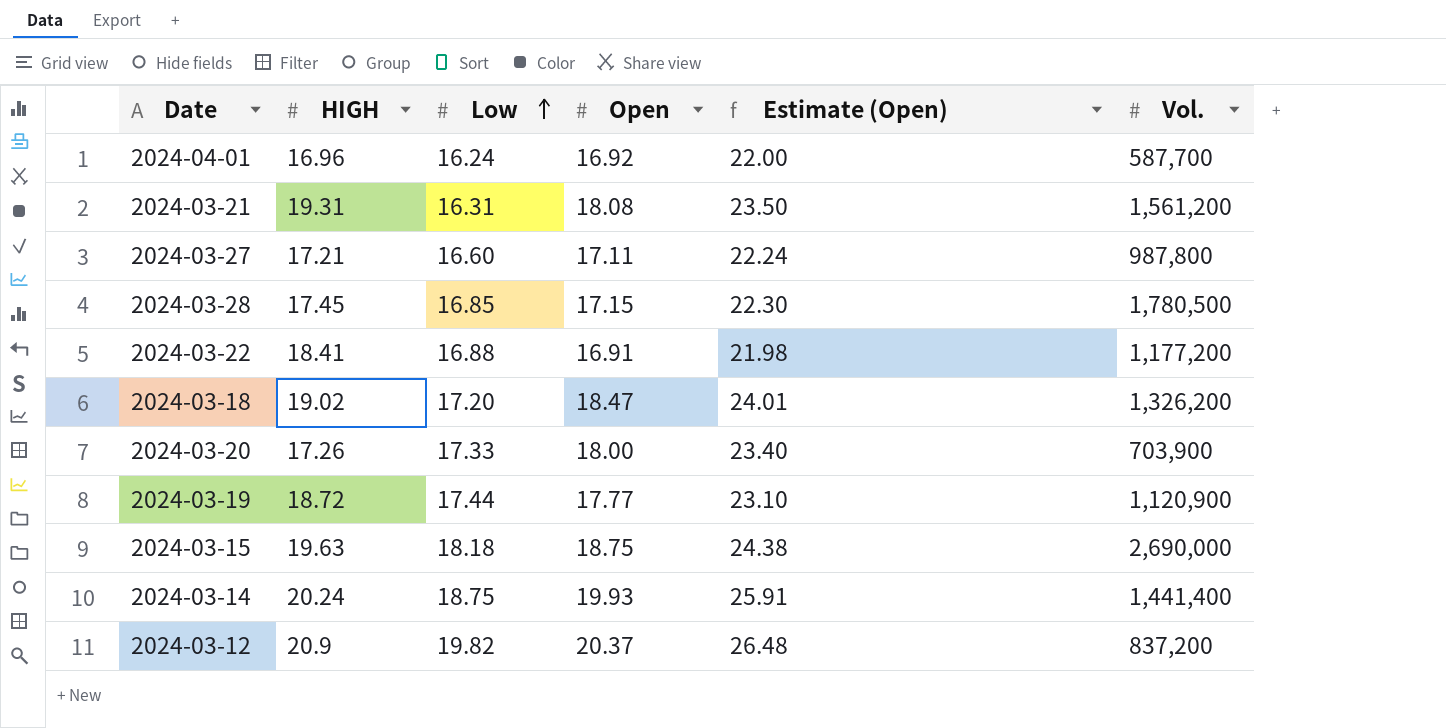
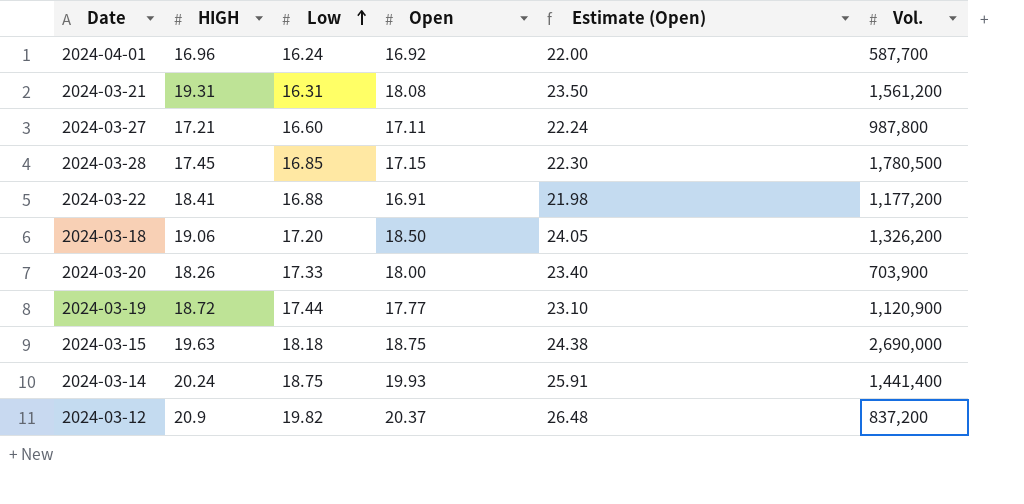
2024-03-18 | HIGH: 19.02 -> 19.06
2024-03-18 | Open: 18.47 -> 18.50
2024-03-18 | Estimate (Open): 24.01 -> 24.05
2024-03-20 | HIGH: 17.26 -> 18.26

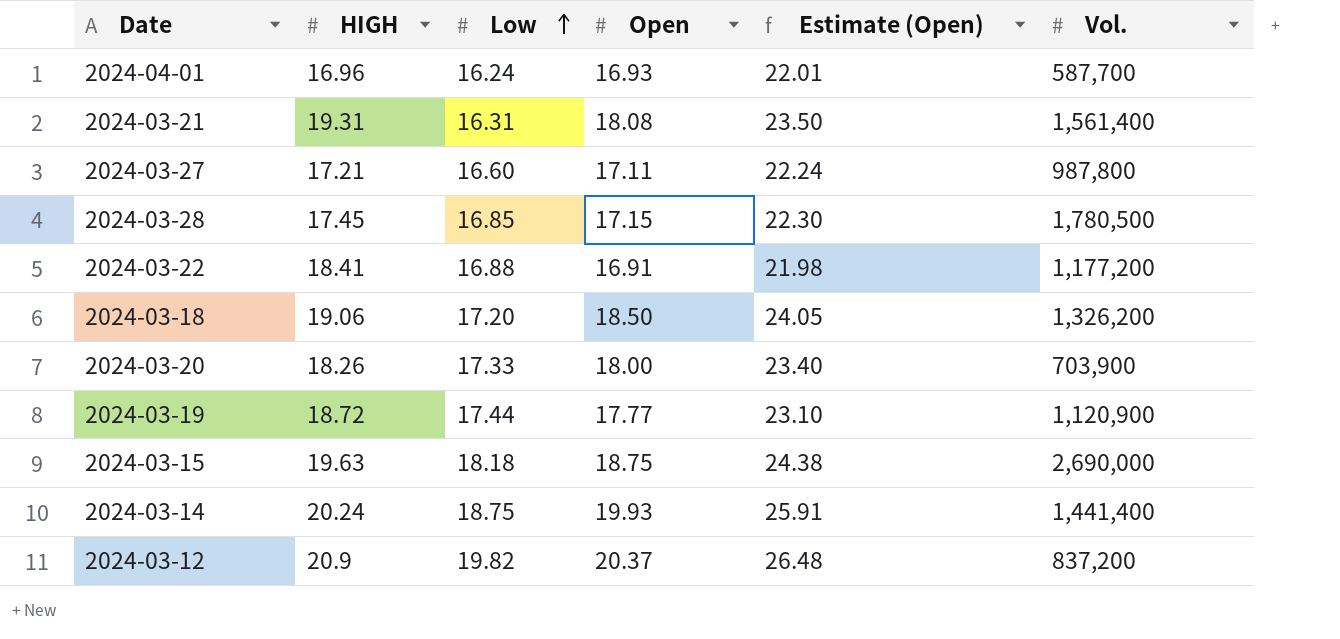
2024-04-01 | Open: 16.92 -> 16.93
2024-04-01 | Estimate (Open): 22.00 -> 22.01
2024-03-21 | Vol.: 1,561,200 -> 1,561,400

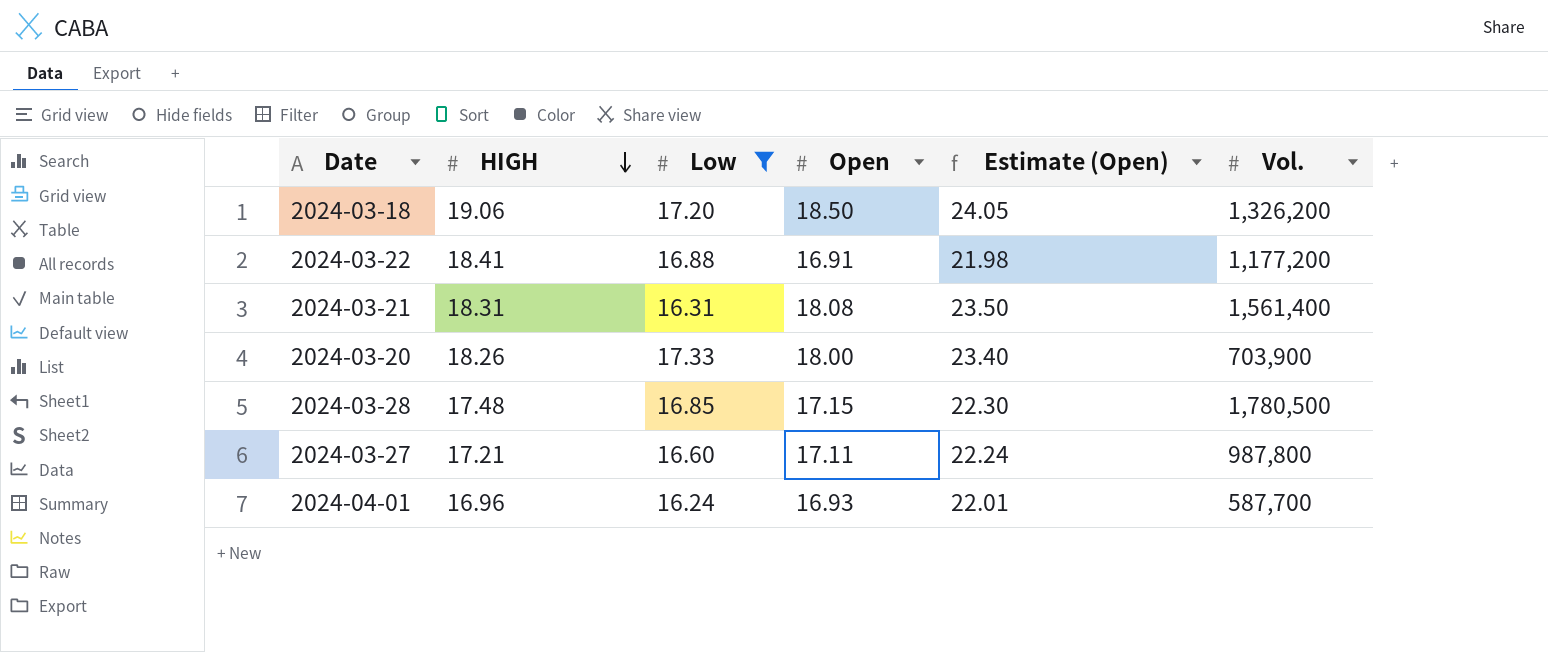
filter: none -> Low <= 17.33
row order: Low ascending -> HIGH descending
2024-03-21 | HIGH: 19.31 -> 18.31
2024-03-28 | HIGH: 17.45 -> 17.48

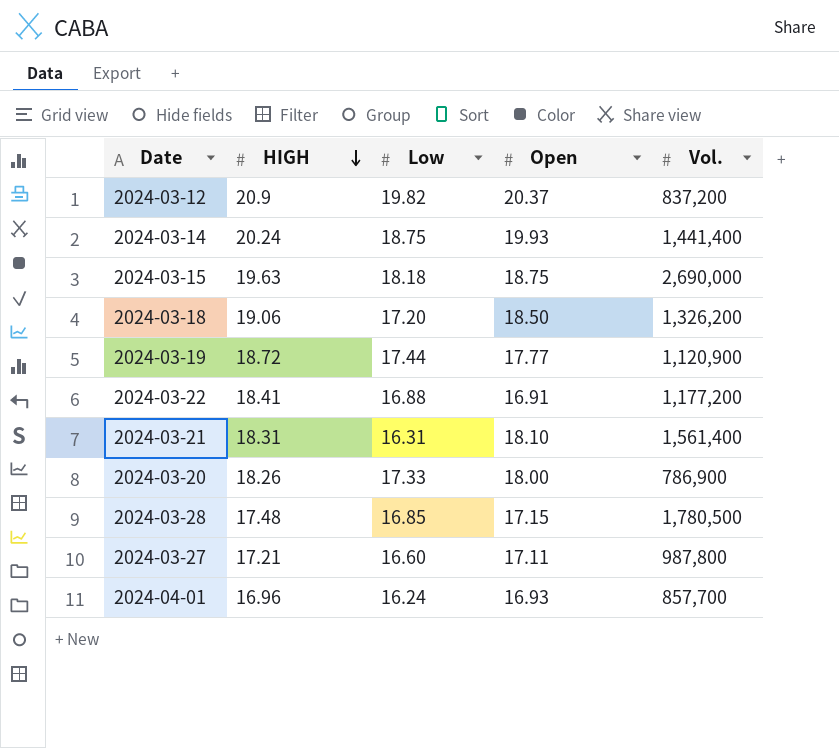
filter: Low <= 17.33 -> none
column Estimate (Open) | formula: [Open] * 1.3 -> none
2024-03-21 | Open: 18.08 -> 18.10
2024-03-20 | Vol.: 703,900 -> 786,900
2024-04-01 | Vol.: 587,700 -> 857,700

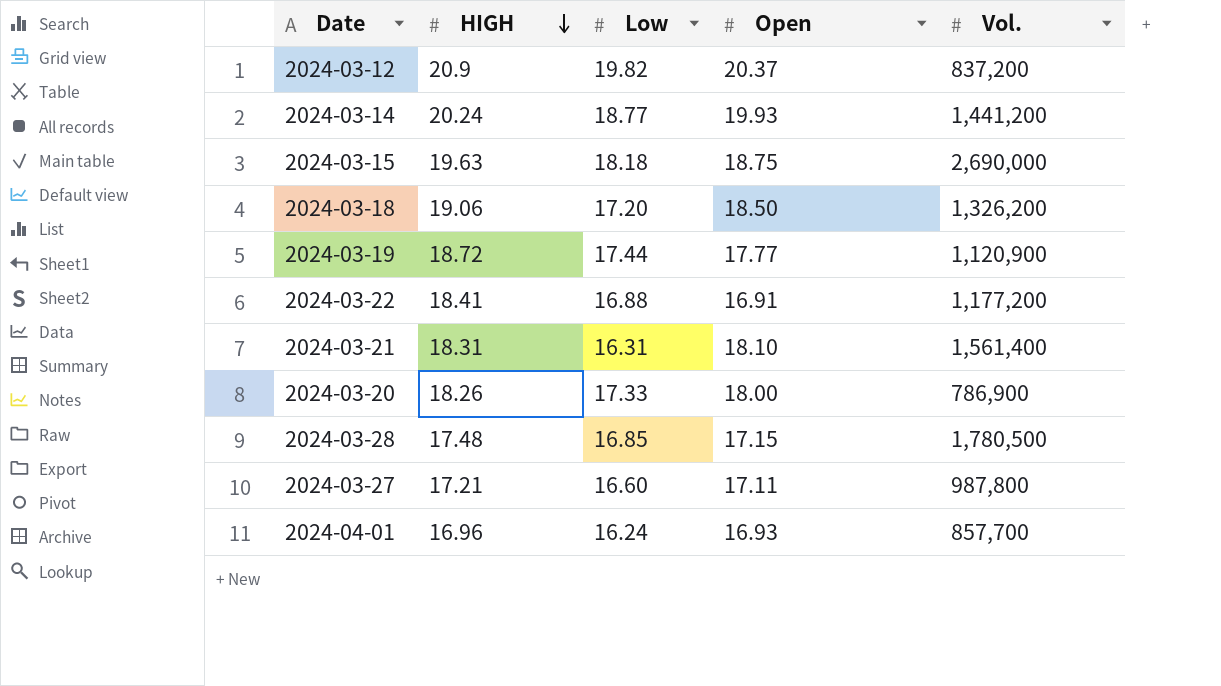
2024-03-14 | Low: 18.75 -> 18.77
2024-03-14 | Vol.: 1,441,400 -> 1,441,200

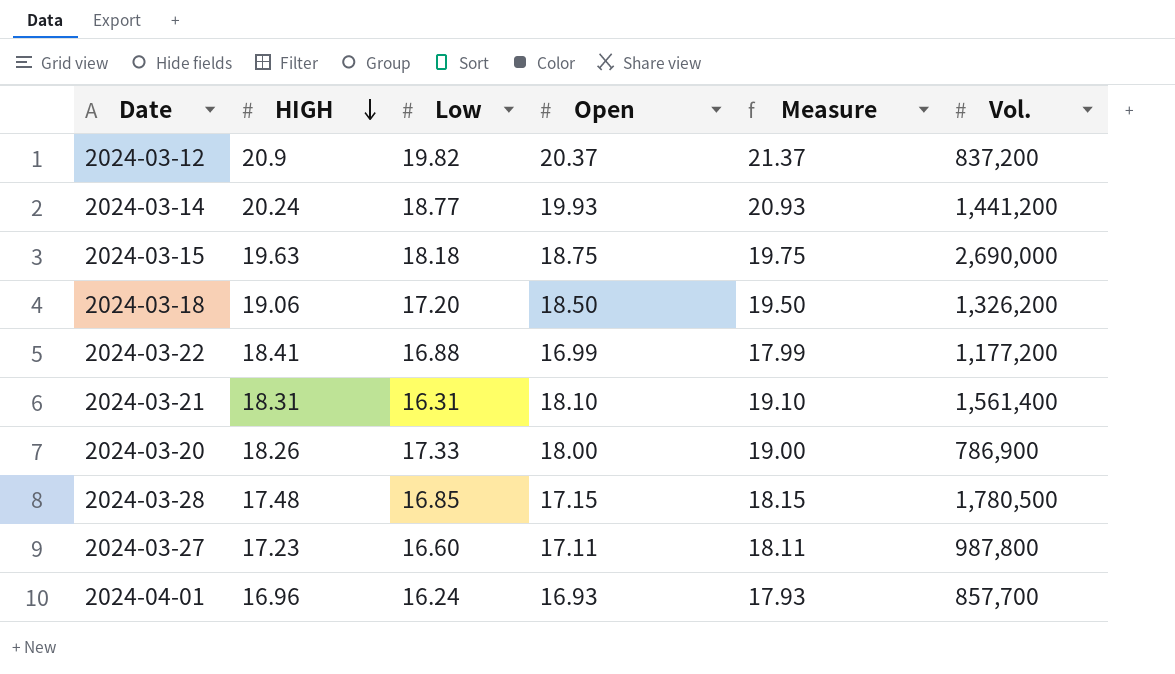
column Measure | formula: none -> [Open] + 1
row 2024-03-19: 18.72 | 17.44 | 17.77 | 1,120,900 -> none
2024-03-22 | Open: 16.91 -> 16.99
2024-03-27 | HIGH: 17.21 -> 17.23

